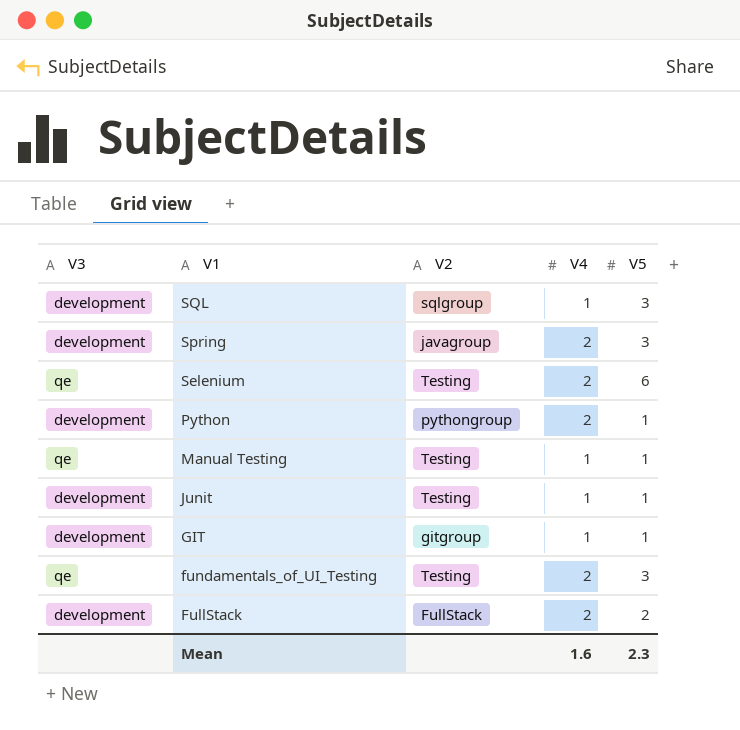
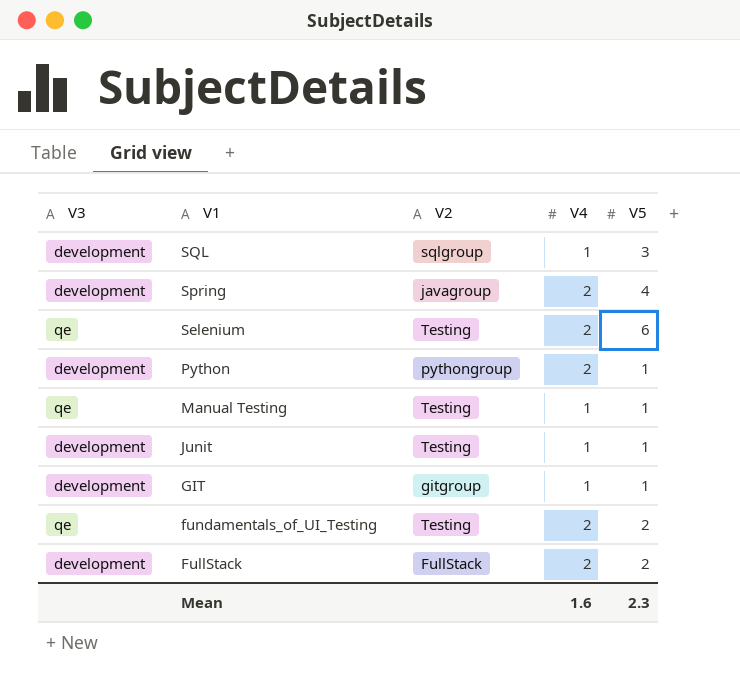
Spring | V5: 3 -> 4
fundamentals_of_UI_Testing | V5: 3 -> 2

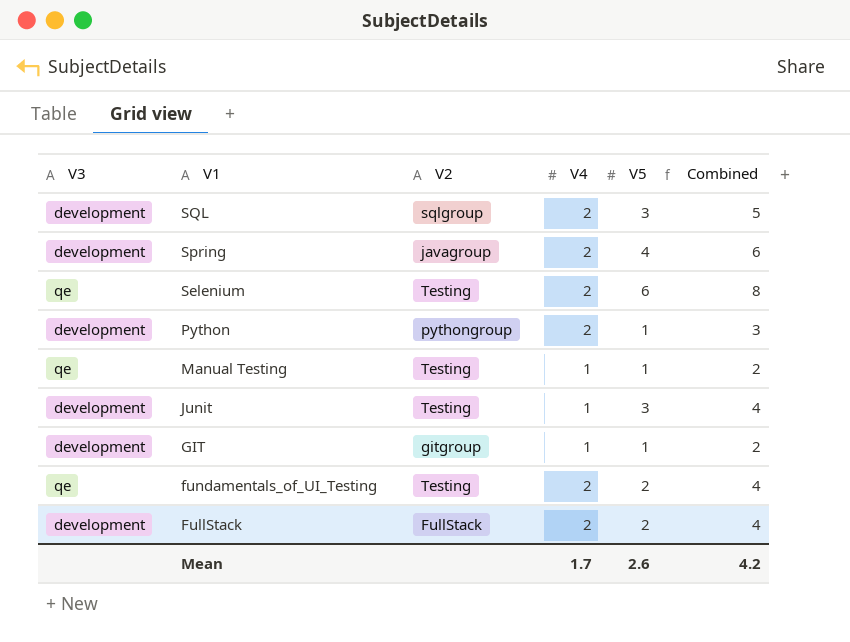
column Combined | formula: none -> [V4] + [V5]
SQL | V4: 1 -> 2
Junit | V5: 1 -> 3
Mean | V4: 1.6 -> 1.7
Mean | V5: 2.3 -> 2.6

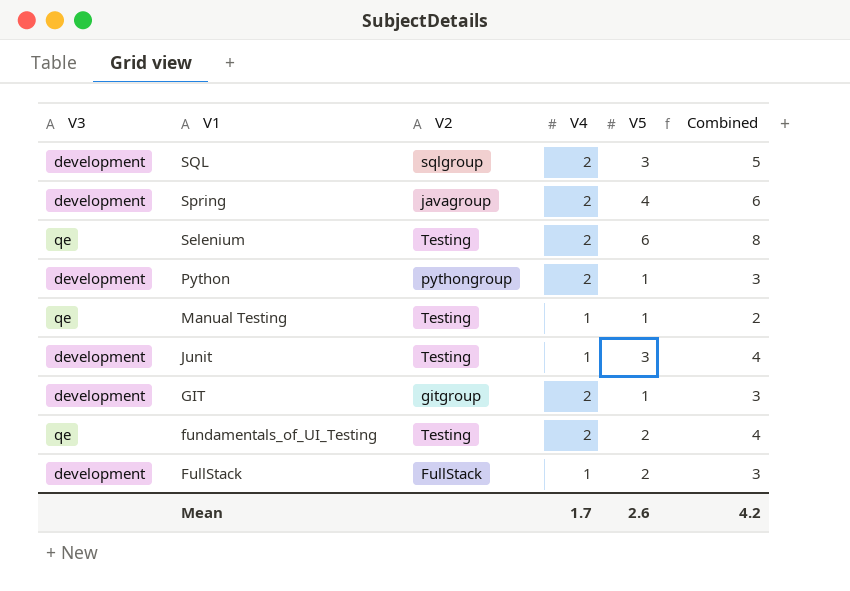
GIT | V4: 1 -> 2
GIT | Combined: 2 -> 3
FullStack | V4: 2 -> 1
FullStack | Combined: 4 -> 3

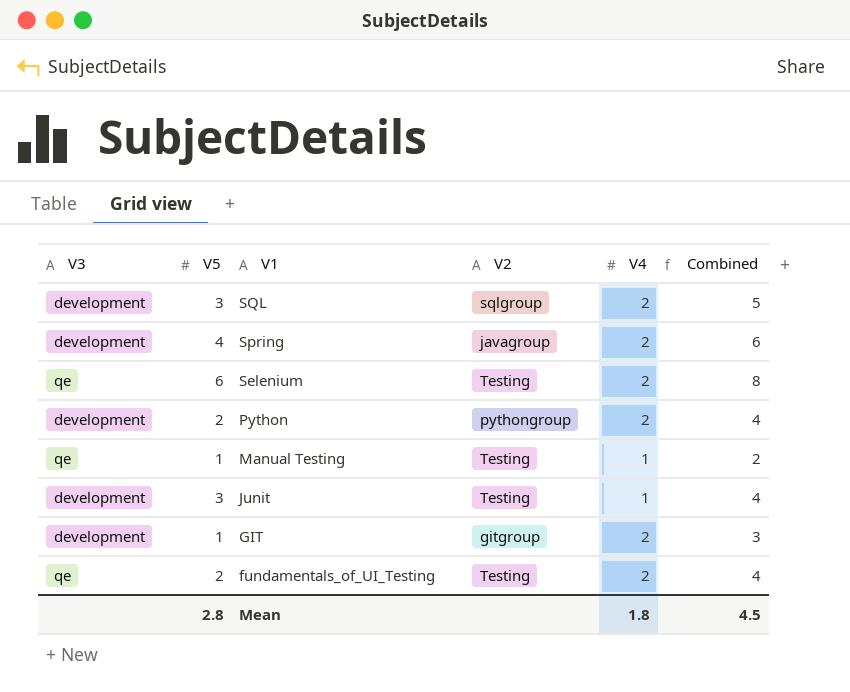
column V5 | position: 5 -> 2
row FullStack: development | FullStack | 1 | 2 | 3 -> none
Python | V5: 1 -> 2
Python | Combined: 3 -> 4
Mean | V5: 2.6 -> 2.8
Mean | V4: 1.7 -> 1.8
Mean | Combined: 4.2 -> 4.5

